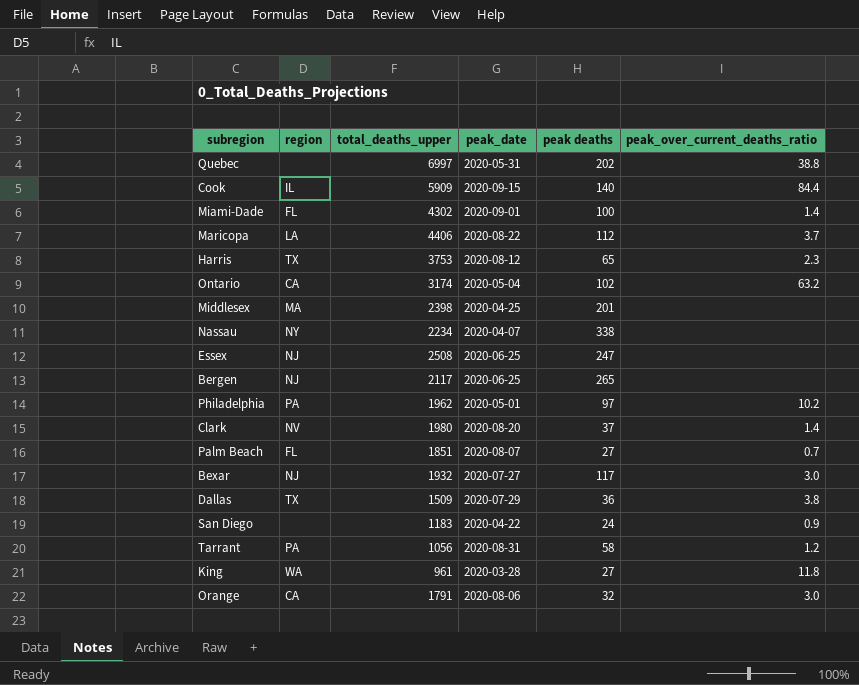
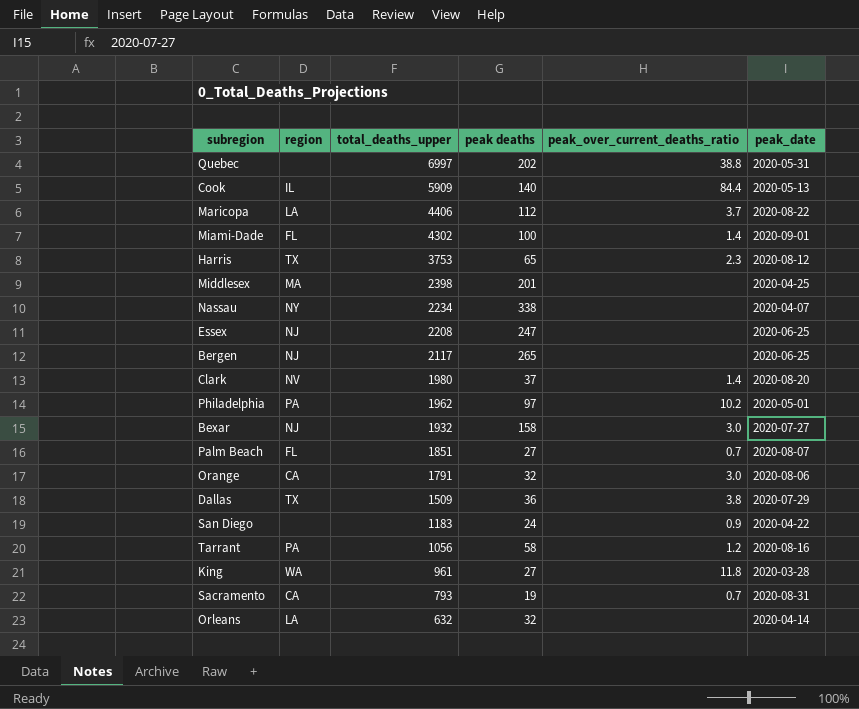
row order: none -> total_deaths_upper descending
column peak_date | position: 4 -> 6
row Ontario: CA | 3174 | 2020-05-04 | 102 | 63.2 -> none
Cook | peak_date: 2020-09-15 -> 2020-05-13
Essex | total_deaths_upper: 2508 -> 2208
Bexar | peak deaths: 117 -> 158
Tarrant | peak_date: 2020-08-31 -> 2020-08-16
row Sacramento: none -> CA | 793 | 19 | 0.7 | 2020-08-31
row Orleans: none -> LA | 632 | 32 | none | 2020-04-14

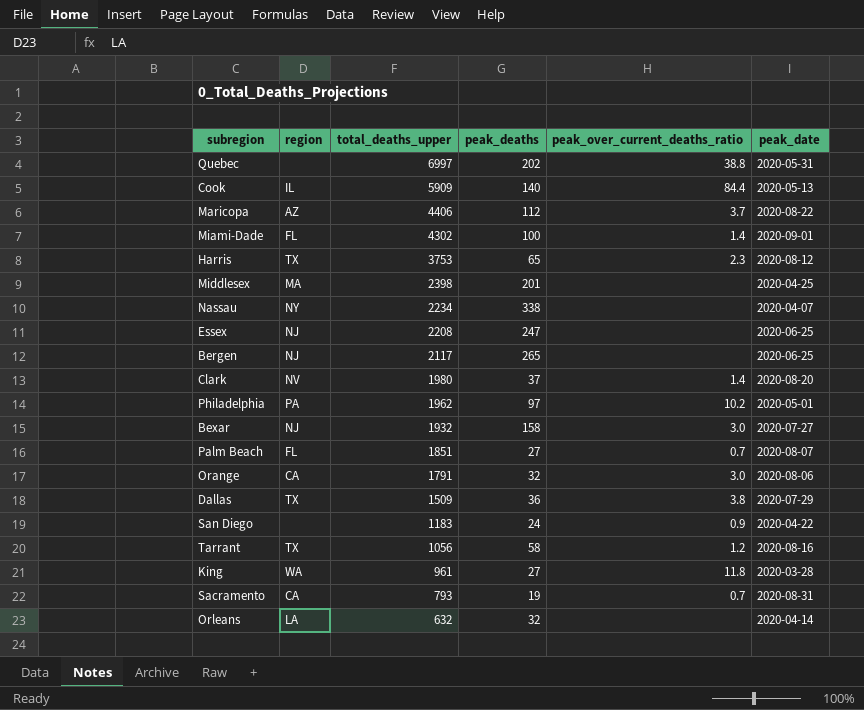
column name: peak deaths -> peak_deaths
Maricopa | region: LA -> AZ
Tarrant | region: PA -> TX

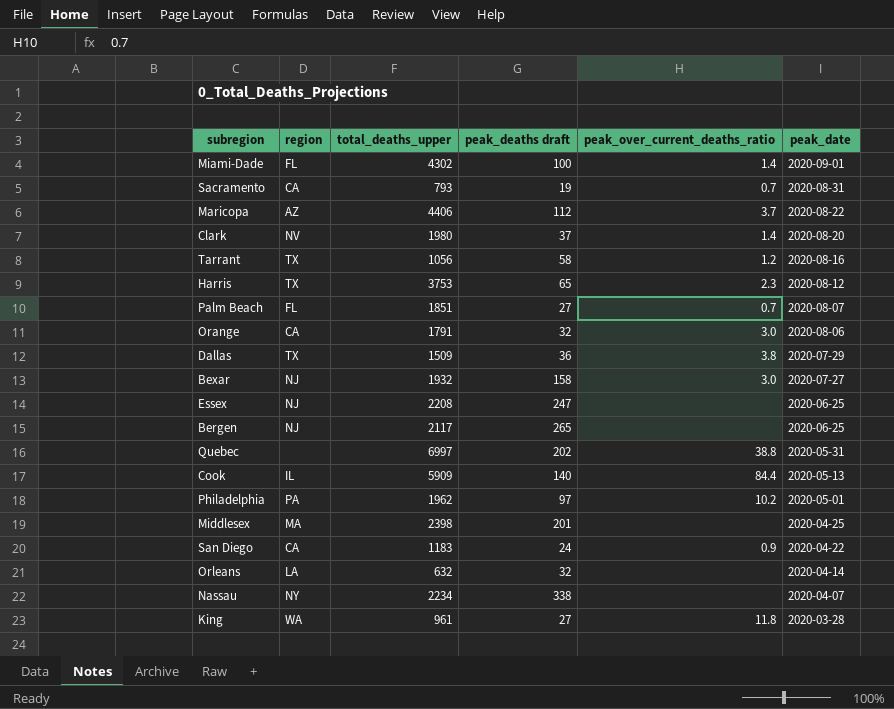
row order: total_deaths_upper descending -> peak_date descending
column name: peak_deaths -> peak_deaths draft
San Diego | region: none -> CA

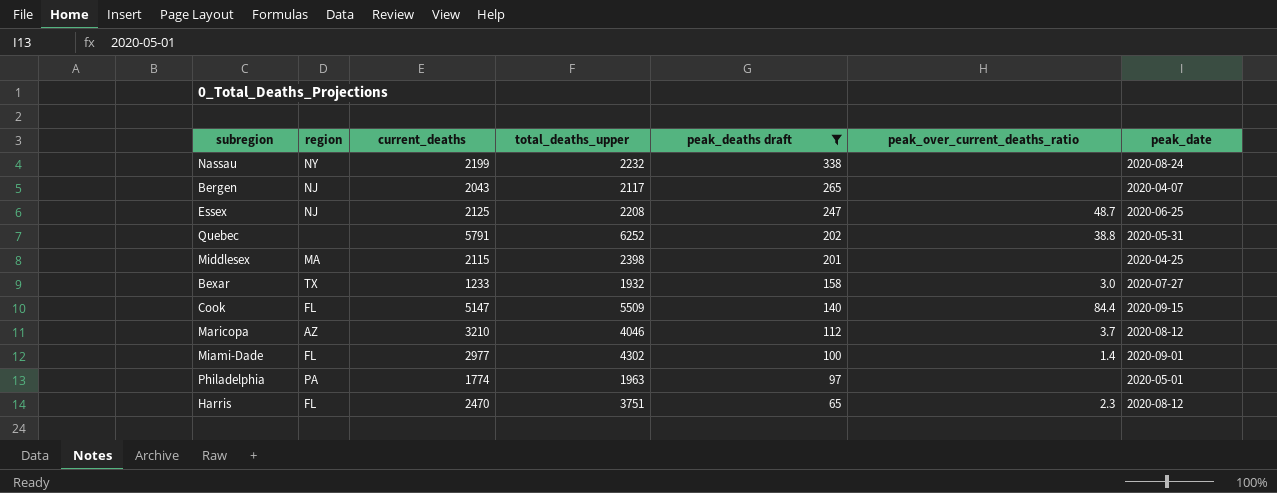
filter: none -> peak_deaths draft >= 65
row order: peak_date descending -> peak_deaths draft descending
column current_deaths | position: none -> 3
Nassau | total_deaths_upper: 2234 -> 2232
Nassau | peak_date: 2020-04-07 -> 2020-08-24
Bergen | peak_date: 2020-06-25 -> 2020-04-07
Essex | peak_over_current_deaths_ratio: none -> 48.7
Quebec | total_deaths_upper: 6997 -> 6252
Bexar | region: NJ -> TX
Cook | region: IL -> FL
Cook | total_deaths_upper: 5909 -> 5509
Cook | peak_date: 2020-05-13 -> 2020-09-15
Maricopa | total_deaths_upper: 4406 -> 4046
Maricopa | peak_date: 2020-08-22 -> 2020-08-12
Philadelphia | total_deaths_upper: 1962 -> 1963
Philadelphia | peak_over_current_deaths_ratio: 10.2 -> none
Harris | region: TX -> FL
Harris | total_deaths_upper: 3753 -> 3751

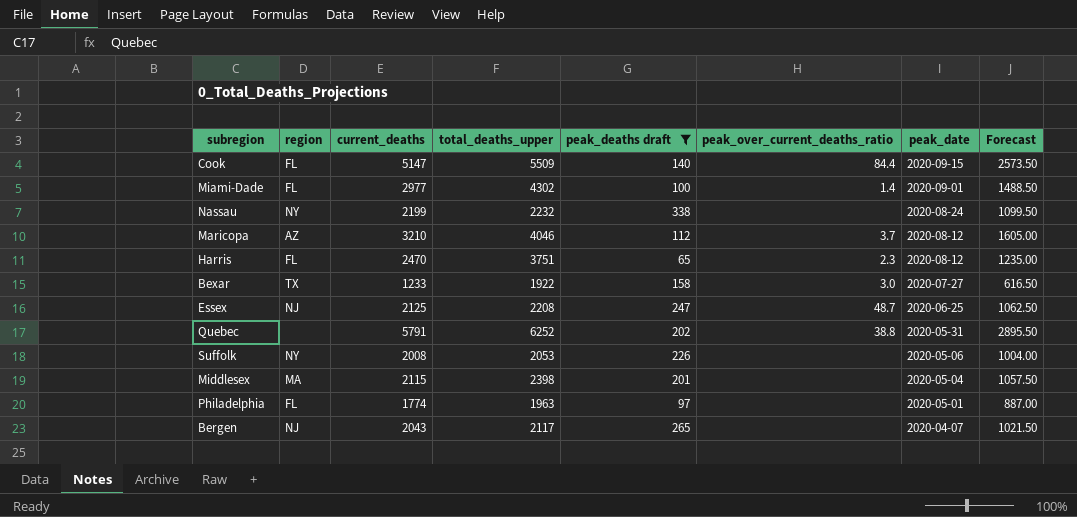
row order: peak_deaths draft descending -> peak_date descending
column Forecast | formula: none -> [current_deaths] * 0.5
Bexar | total_deaths_upper: 1932 -> 1922
row Suffolk: none -> NY | 2008 | 2053 | 226 | none | 2020-05-06 | 1004.00
Middlesex | peak_date: 2020-04-25 -> 2020-05-04
Philadelphia | region: PA -> FL

